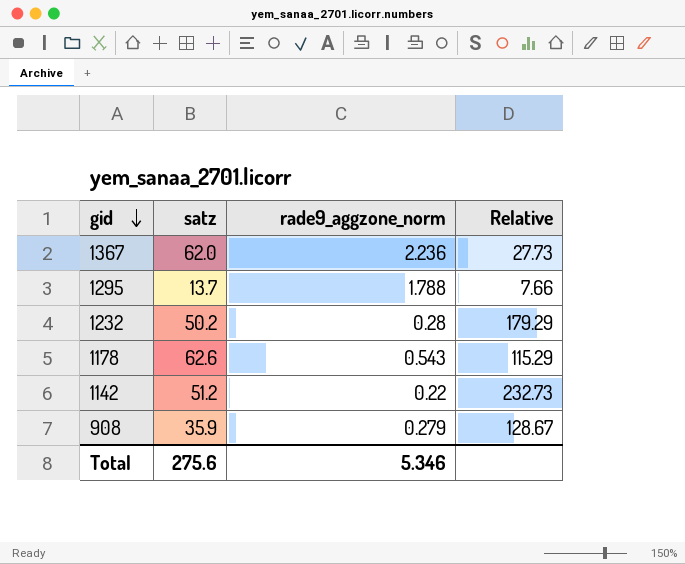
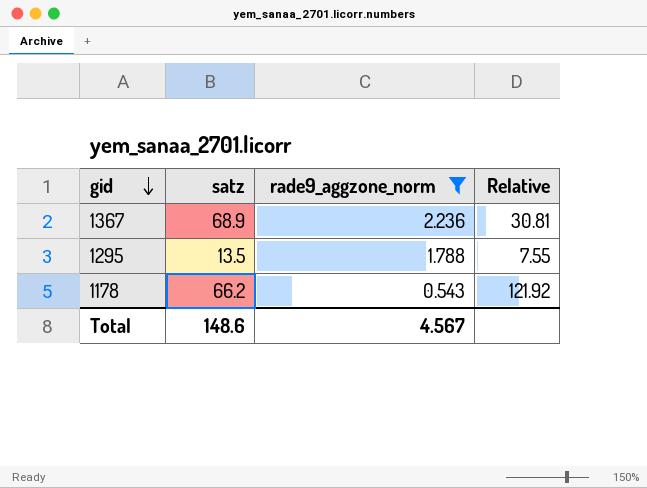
filter: none -> rade9_aggzone_norm >= 0.543
1367 | satz: 62.0 -> 68.9
1367 | Relative: 27.73 -> 30.81
1295 | satz: 13.7 -> 13.5
1295 | Relative: 7.66 -> 7.55
1178 | satz: 62.6 -> 66.2
1178 | Relative: 115.29 -> 121.92
Total | satz: 275.6 -> 148.6
Total | rade9_aggzone_norm: 5.346 -> 4.567

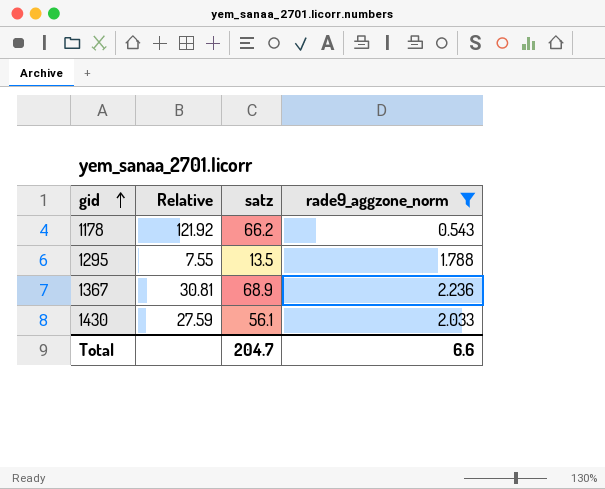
row order: gid descending -> gid ascending
column Relative | position: 4 -> 2
row 1430: none -> 27.59 | 56.1 | 2.033
Total | satz: 148.6 -> 204.7
Total | rade9_aggzone_norm: 4.567 -> 6.6

